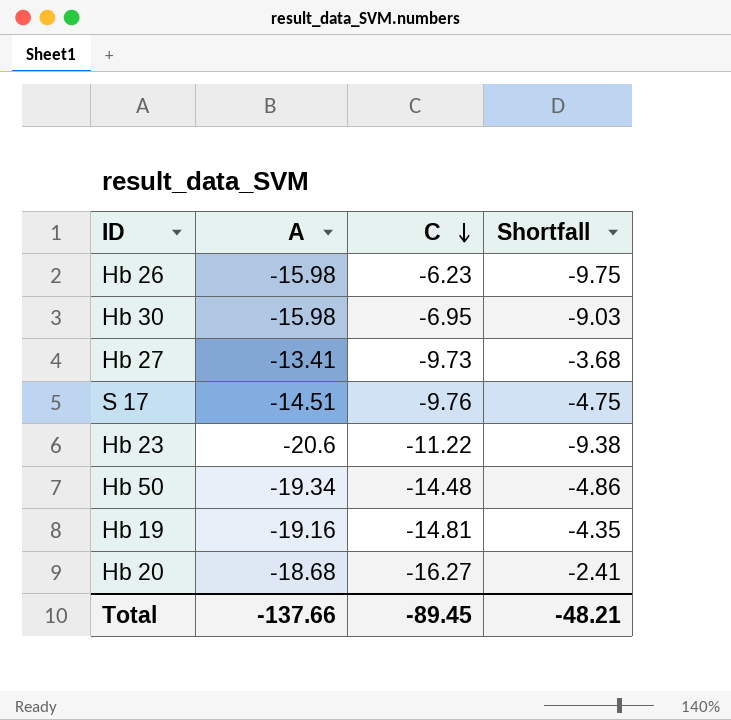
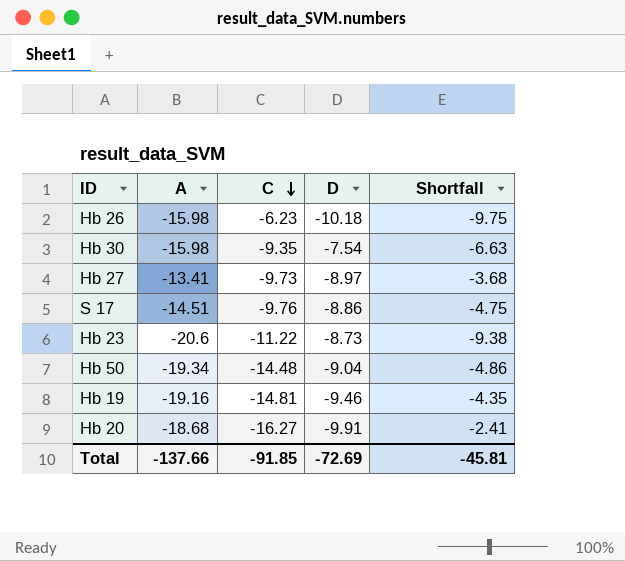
column D | position: none -> 4
Hb 30 | C: -6.95 -> -9.35
Hb 30 | Shortfall: -9.03 -> -6.63
Total | C: -89.45 -> -91.85
Total | Shortfall: -48.21 -> -45.81

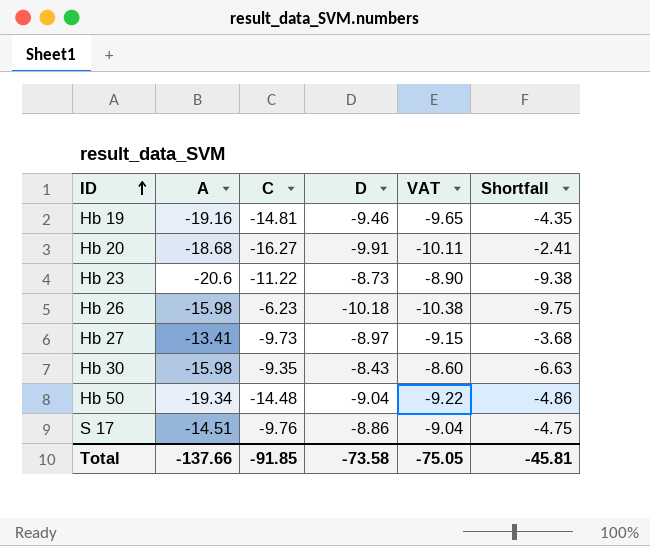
row order: C descending -> ID ascending
column VAT | formula: none -> [D] * 1.02
Hb 30 | D: -7.54 -> -8.43
Total | D: -72.69 -> -73.58

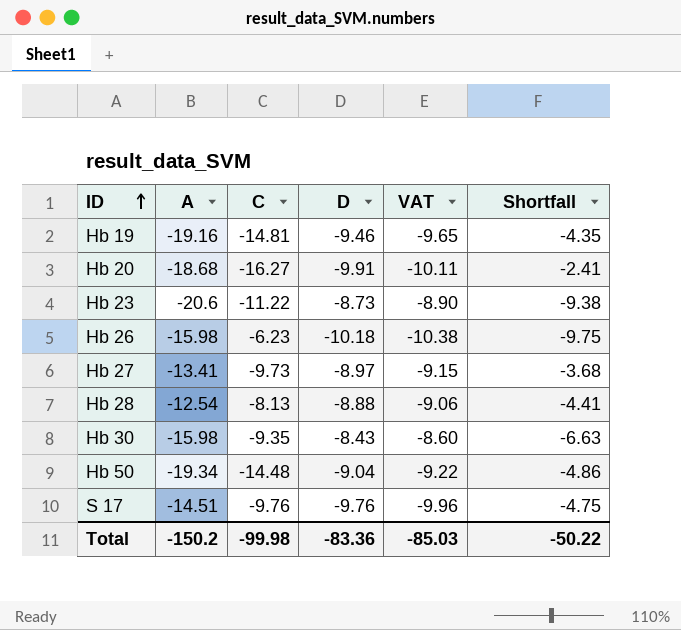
row Hb 28: none -> -12.54 | -8.13 | -8.88 | -9.06 | -4.41
S 17 | D: -8.86 -> -9.76
S 17 | VAT: -9.04 -> -9.96
Total | A: -137.66 -> -150.2
Total | C: -91.85 -> -99.98
Total | D: -73.58 -> -83.36
Total | VAT: -75.05 -> -85.03
Total | Shortfall: -45.81 -> -50.22

